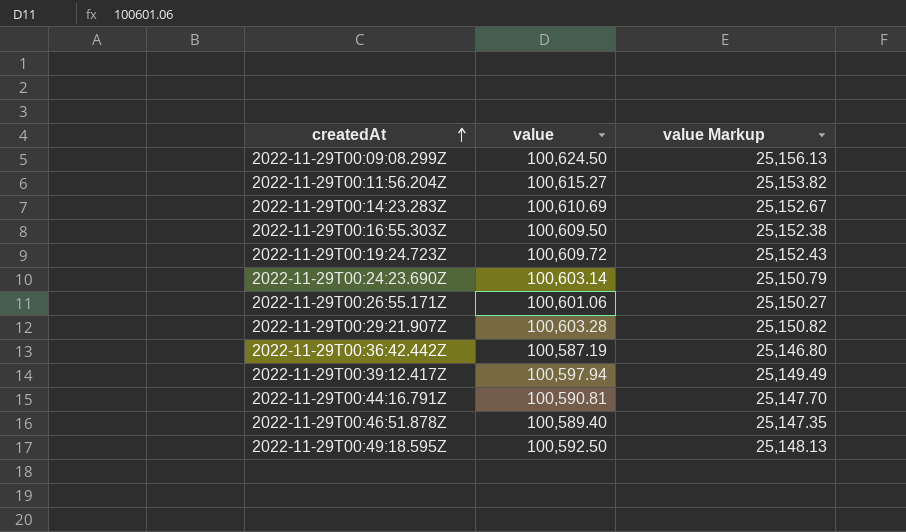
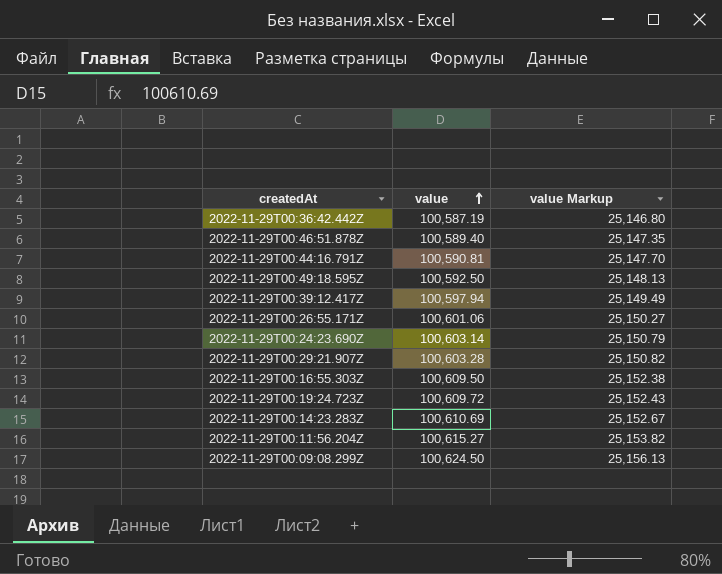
row order: createdAt ascending -> value ascending

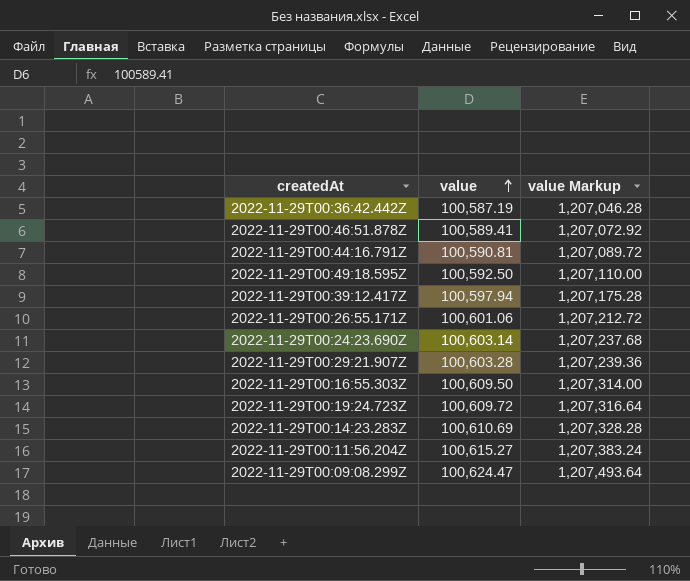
column value Markup | formula: [value] * 0.25 -> [value] * 12
2022-11-29T00:46:51.878Z | value: 100,589.40 -> 100,589.41
2022-11-29T00:09:08.299Z | value: 100,624.50 -> 100,624.47

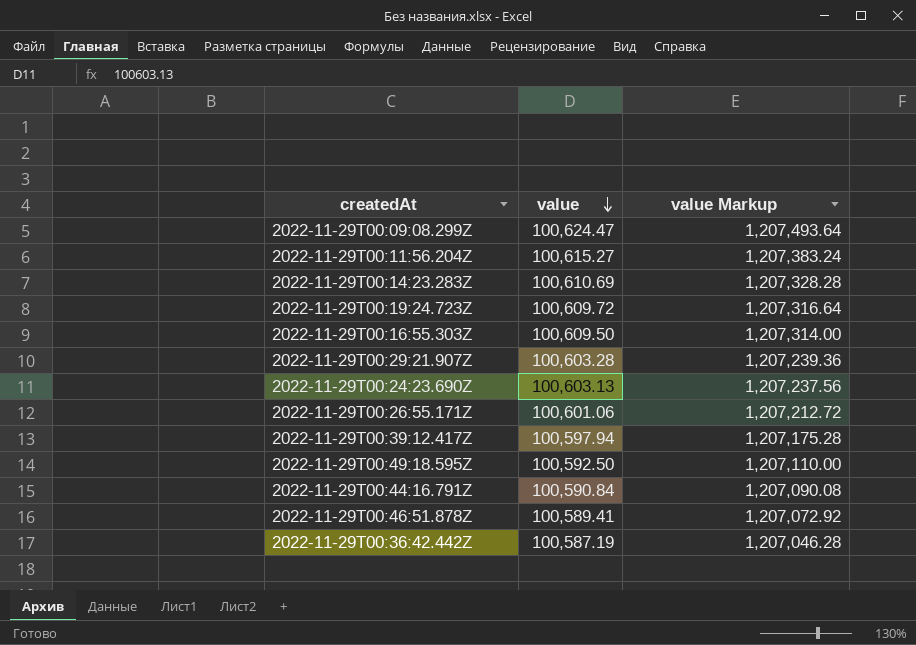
row order: value ascending -> value descending
2022-11-29T00:24:23.690Z | value: 100,603.14 -> 100,603.13
2022-11-29T00:24:23.690Z | value Markup: 1,207,237.68 -> 1,207,237.56
2022-11-29T00:44:16.791Z | value: 100,590.81 -> 100,590.84
2022-11-29T00:44:16.791Z | value Markup: 1,207,089.72 -> 1,207,090.08

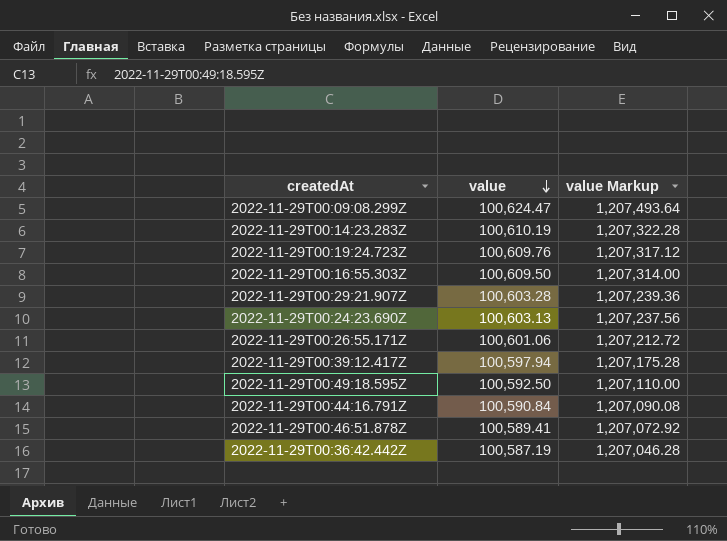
row 2022-11-29T00:11:56.204Z: 100,615.27 | 1,207,383.24 -> none
2022-11-29T00:14:23.283Z | value: 100,610.69 -> 100,610.19
2022-11-29T00:14:23.283Z | value Markup: 1,207,328.28 -> 1,207,322.28
2022-11-29T00:19:24.723Z | value: 100,609.72 -> 100,609.76
2022-11-29T00:19:24.723Z | value Markup: 1,207,316.64 -> 1,207,317.12

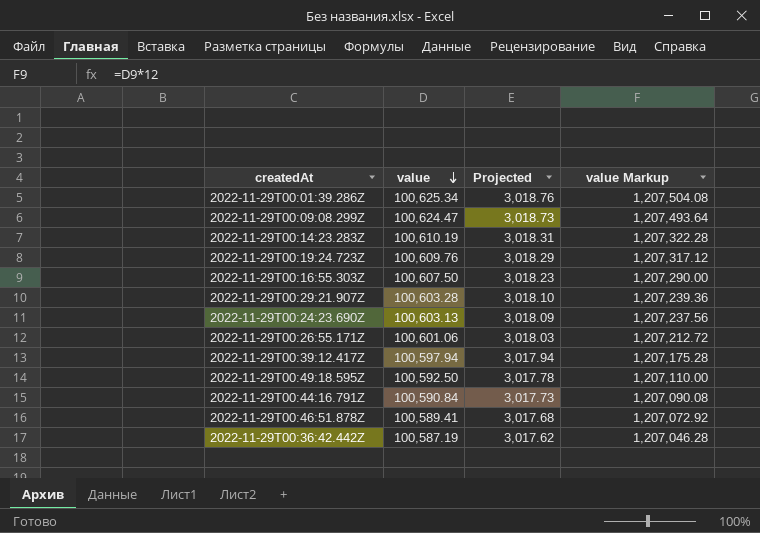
column Projected | formula: none -> [value] * 0.03
row 2022-11-29T00:01:39.286Z: none -> 100,625.34 | 3,018.76 | 1,207,504.08
2022-11-29T00:16:55.303Z | value: 100,609.50 -> 100,607.50
2022-11-29T00:16:55.303Z | value Markup: 1,207,314.00 -> 1,207,290.00

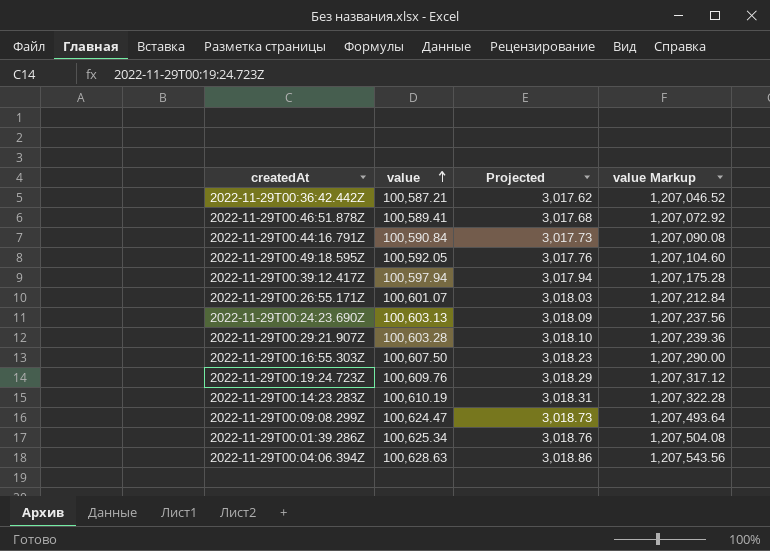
row order: value descending -> value ascending
2022-11-29T00:36:42.442Z | value: 100,587.19 -> 100,587.21
2022-11-29T00:36:42.442Z | value Markup: 1,207,046.28 -> 1,207,046.52
2022-11-29T00:49:18.595Z | value: 100,592.50 -> 100,592.05
2022-11-29T00:49:18.595Z | Projected: 3,017.78 -> 3,017.76
2022-11-29T00:49:18.595Z | value Markup: 1,207,110.00 -> 1,207,104.60
2022-11-29T00:26:55.171Z | value: 100,601.06 -> 100,601.07
2022-11-29T00:26:55.171Z | value Markup: 1,207,212.72 -> 1,207,212.84
row 2022-11-29T00:04:06.394Z: none -> 100,628.63 | 3,018.86 | 1,207,543.56

